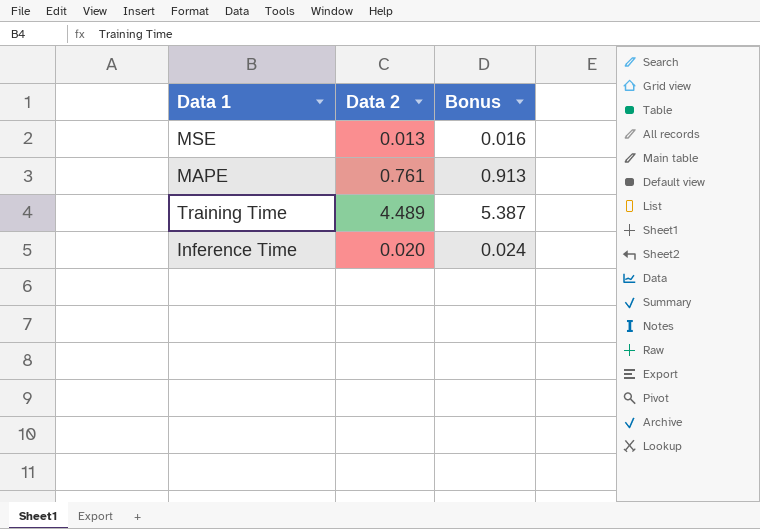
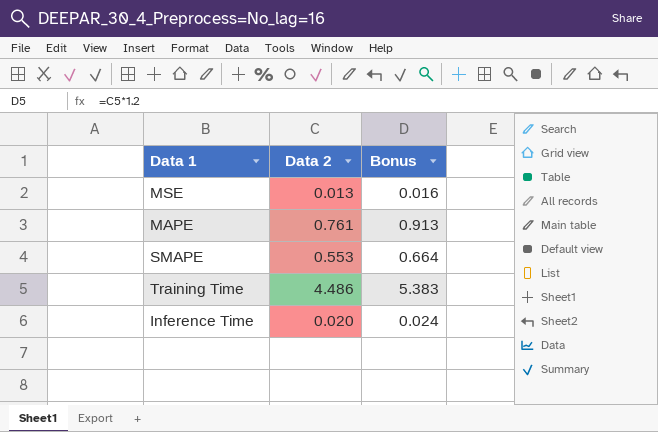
row SMAPE: none -> 0.553 | 0.664
Training Time | Data 2: 4.489 -> 4.486
Training Time | Bonus: 5.387 -> 5.383

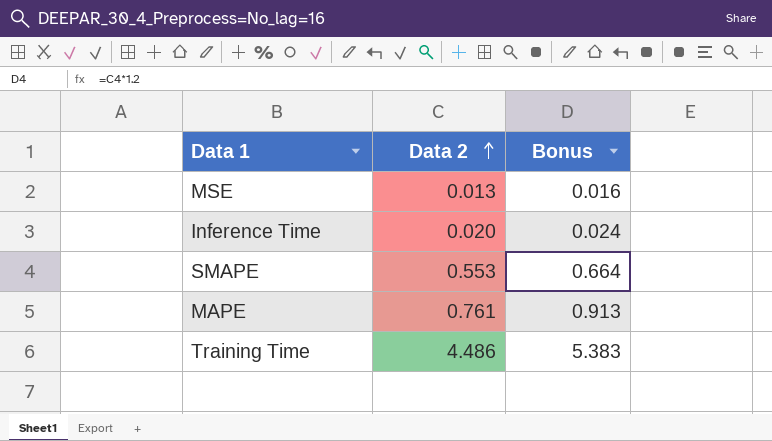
row order: none -> Data 2 ascending

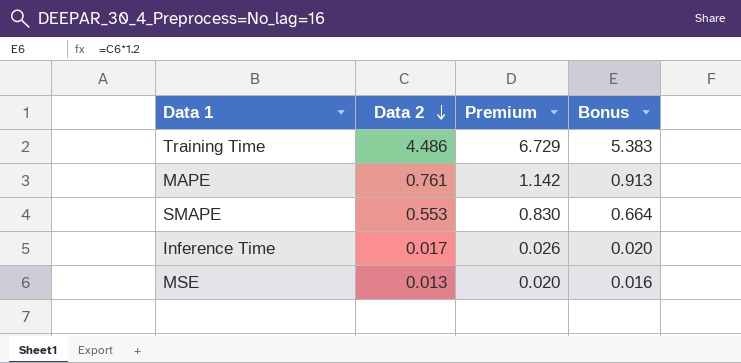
row order: Data 2 ascending -> Data 2 descending
column Premium | formula: none -> [Data 2] * 1.5
Inference Time | Data 2: 0.020 -> 0.017
Inference Time | Bonus: 0.024 -> 0.020

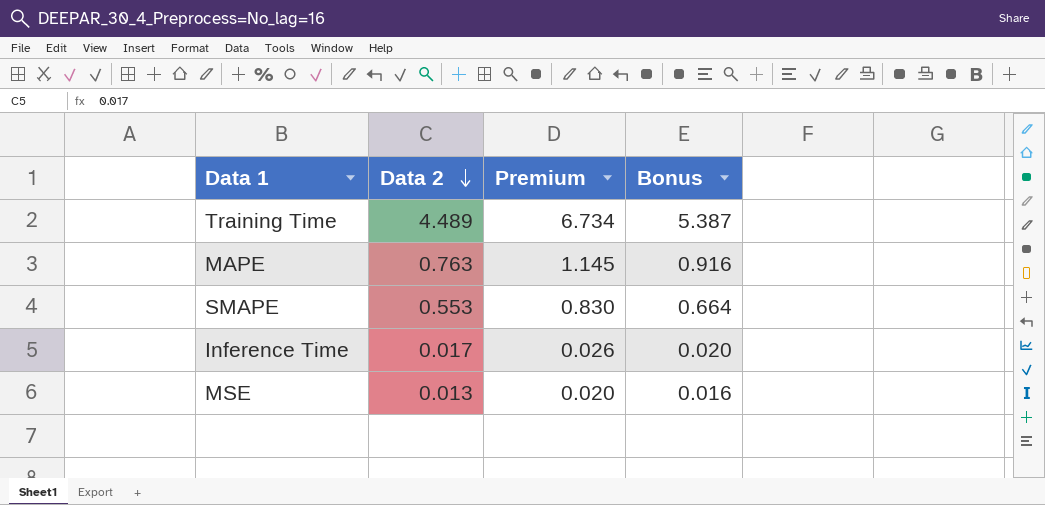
Training Time | Data 2: 4.486 -> 4.489
Training Time | Premium: 6.729 -> 6.734
Training Time | Bonus: 5.383 -> 5.387
MAPE | Data 2: 0.761 -> 0.763
MAPE | Premium: 1.142 -> 1.145
MAPE | Bonus: 0.913 -> 0.916

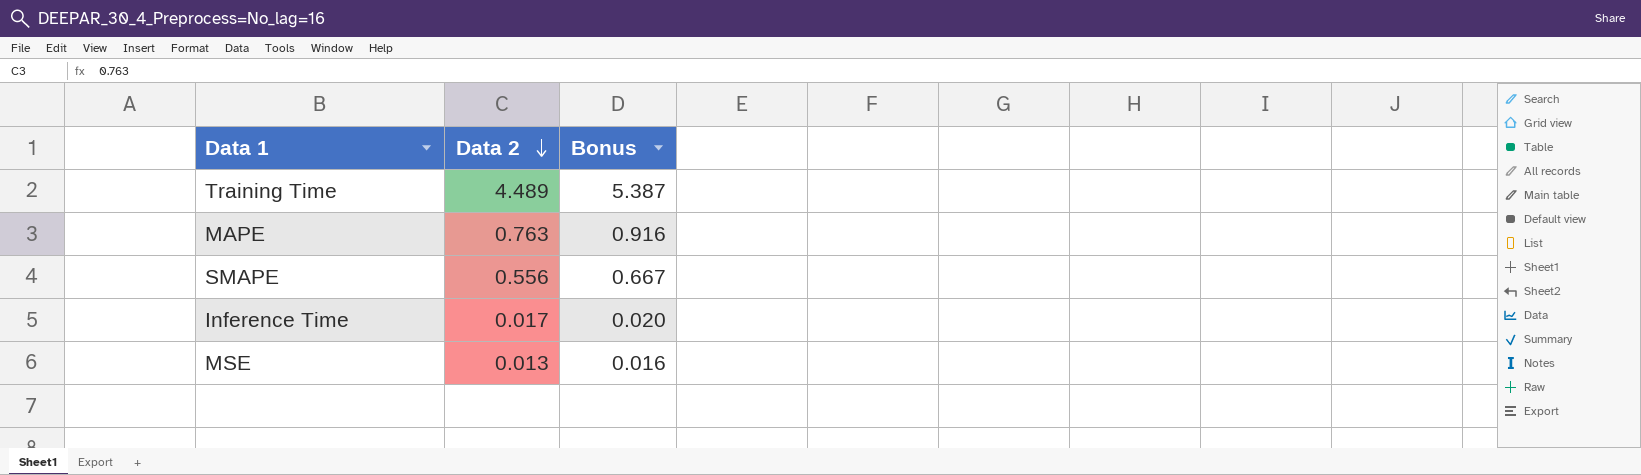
column Premium | formula: [Data 2] * 1.5 -> none
SMAPE | Data 2: 0.553 -> 0.556
SMAPE | Bonus: 0.664 -> 0.667

